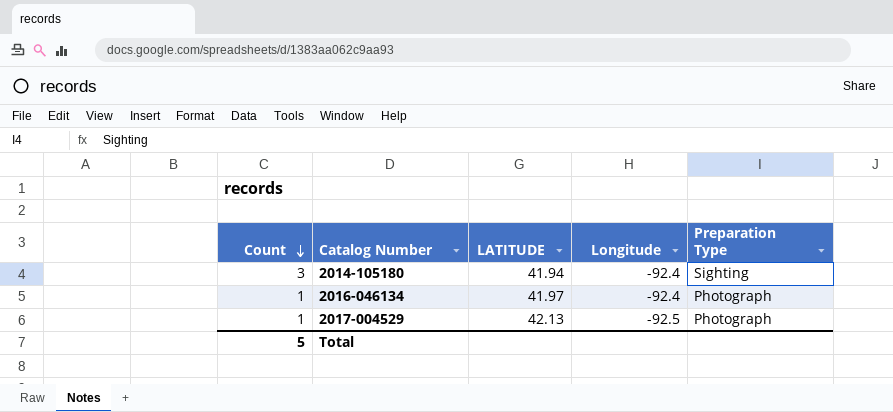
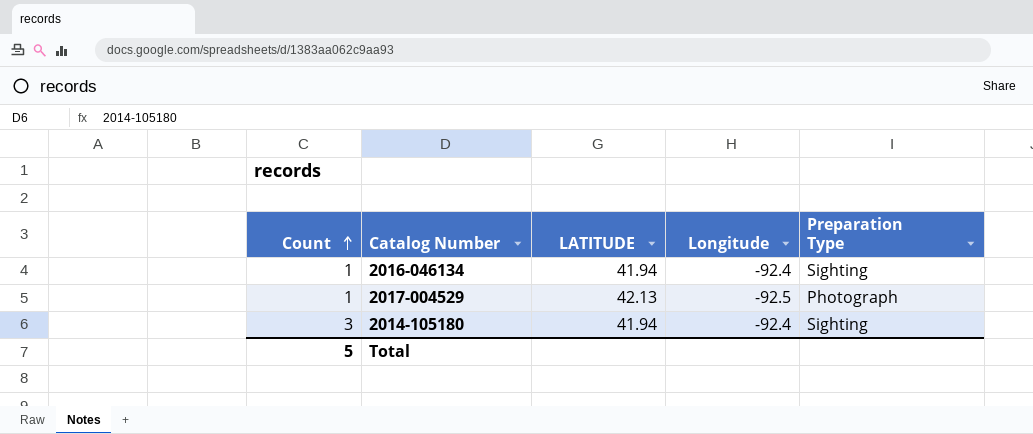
row order: Count descending -> Count ascending
2016-046134 | LATITUDE: 41.97 -> 41.94
2016-046134 | Preparation Type: Photograph -> Sighting

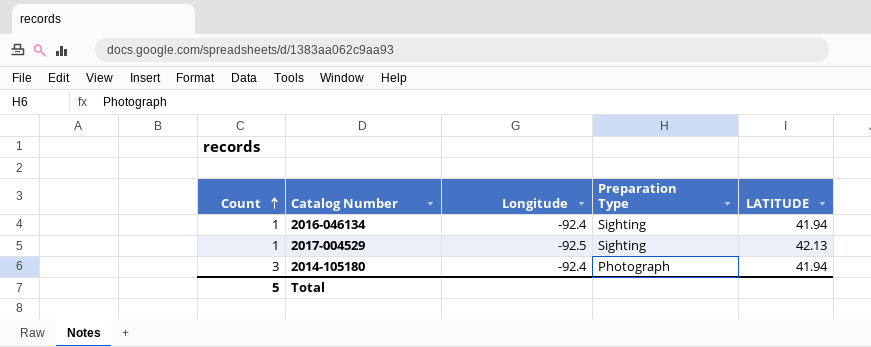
column LATITUDE | position: 3 -> 5
2017-004529 | Preparation Type: Photograph -> Sighting
2014-105180 | Preparation Type: Sighting -> Photograph

